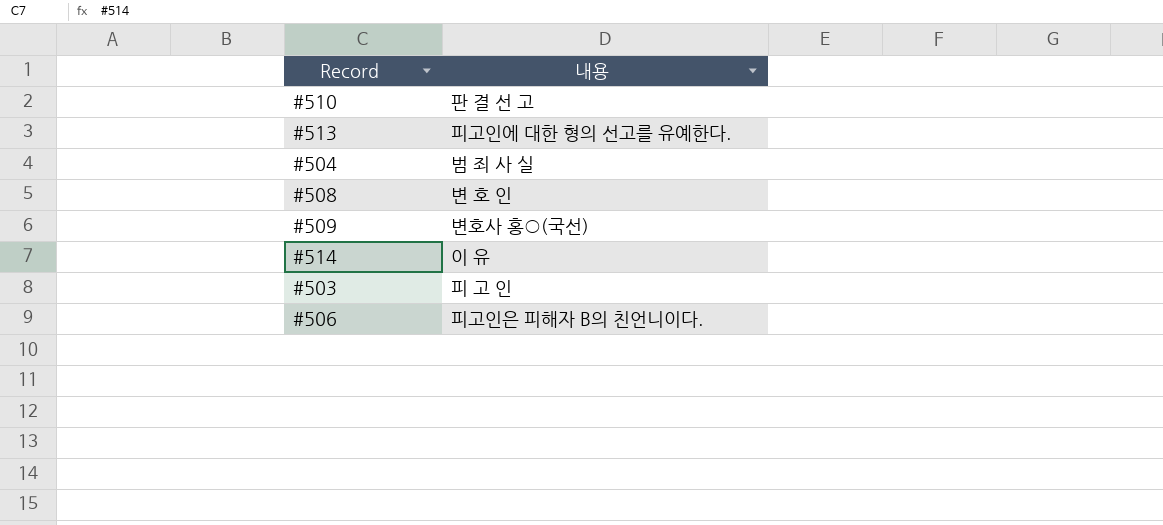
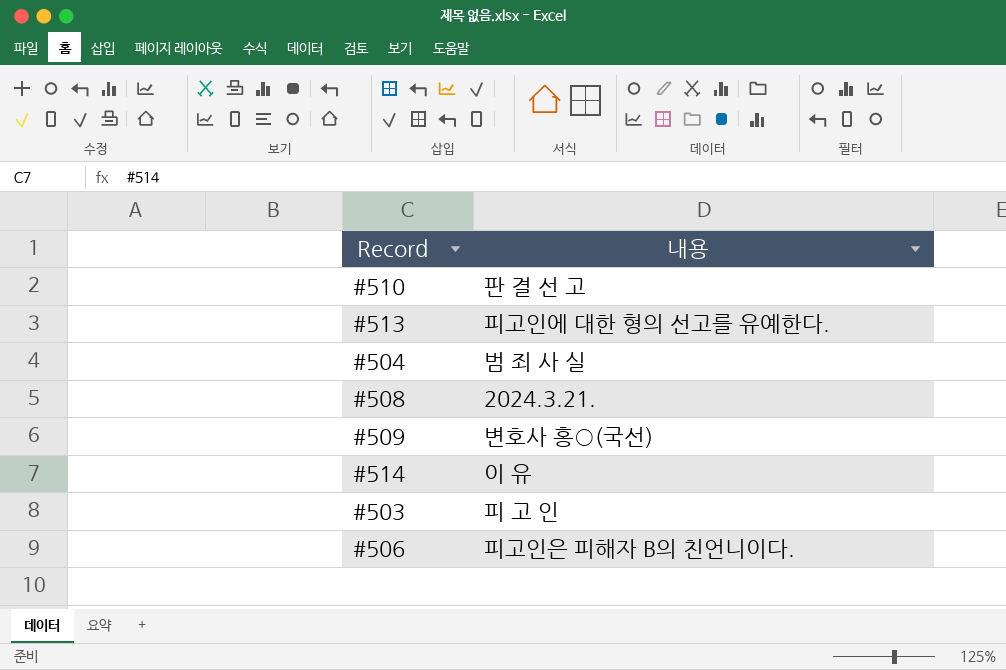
#508 | 내용: 변 호 인 -> 2024.3.21.

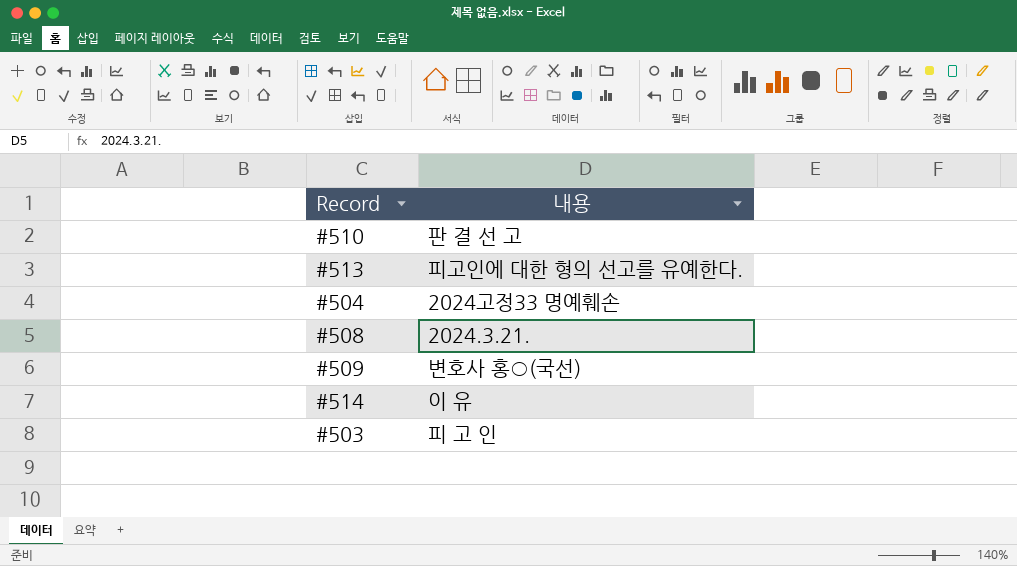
row #506: 피고인은 피해자 B의 친언니이다. -> none
#504 | 내용: 범 죄 사 실 -> 2024고정33 명예훼손

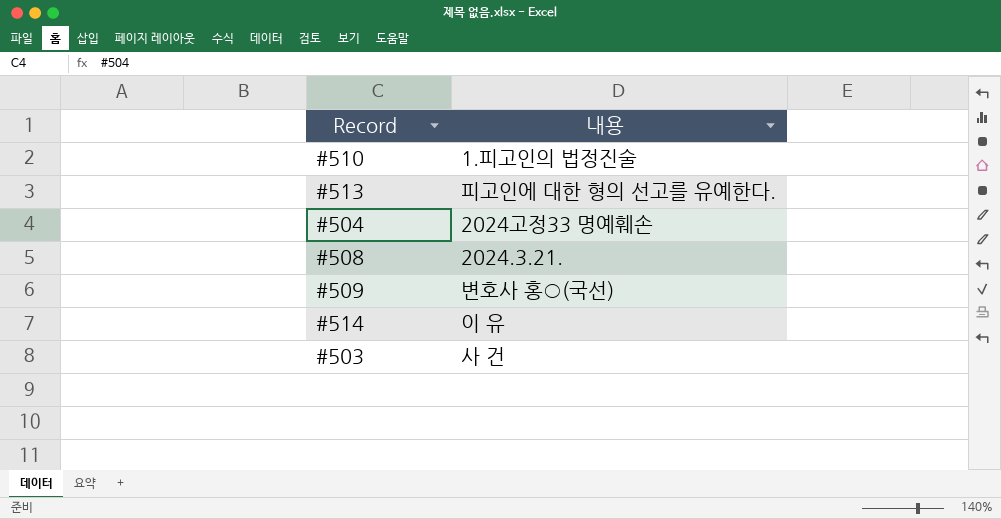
#510 | 내용: 판 결 선 고 -> 1.피고인의 법정진술
#503 | 내용: 피 고 인 -> 사 건

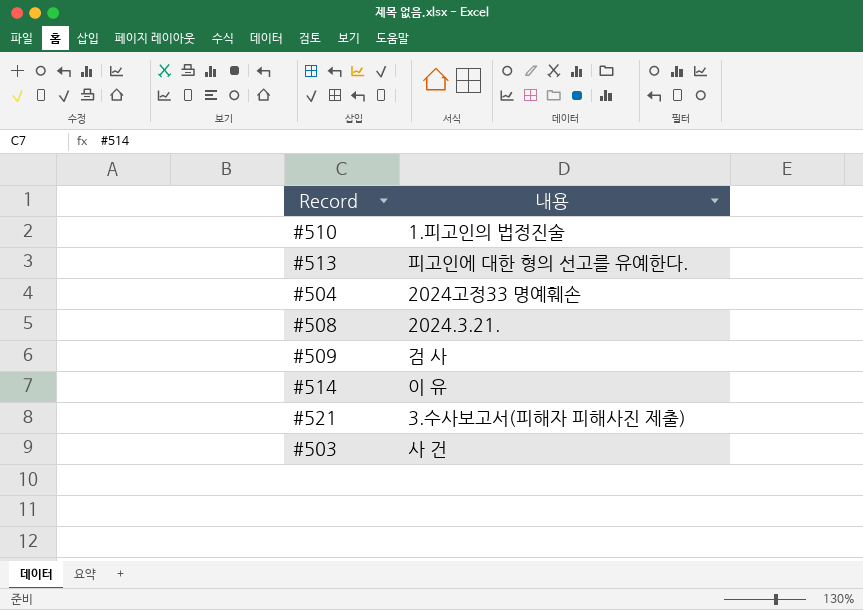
#509 | 내용: 변호사 홍○(국선) -> 검 사
row #521: none -> 3.수사보고서(피해자 피해사진 제출)

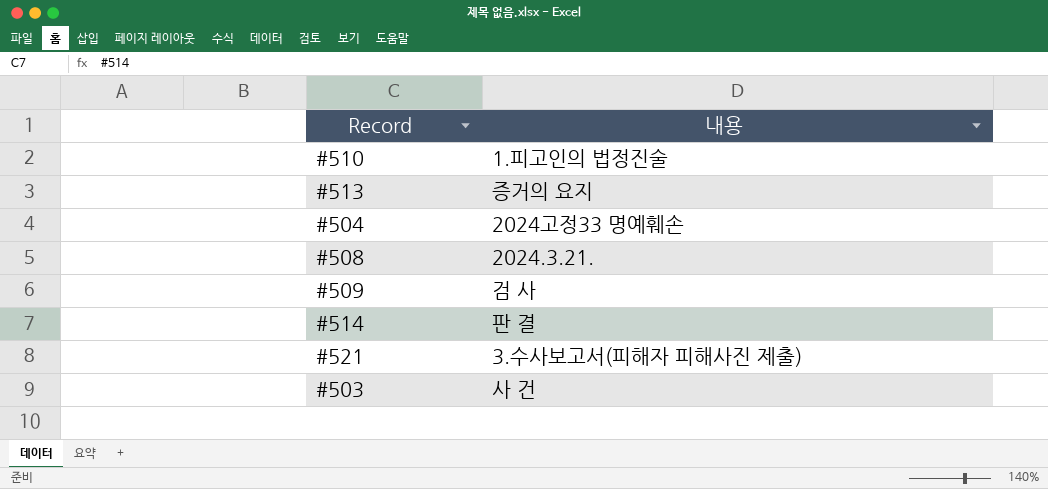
#513 | 내용: 피고인에 대한 형의 선고를 유예한다. -> 증거의 요지
#514 | 내용: 이 유 -> 판 결

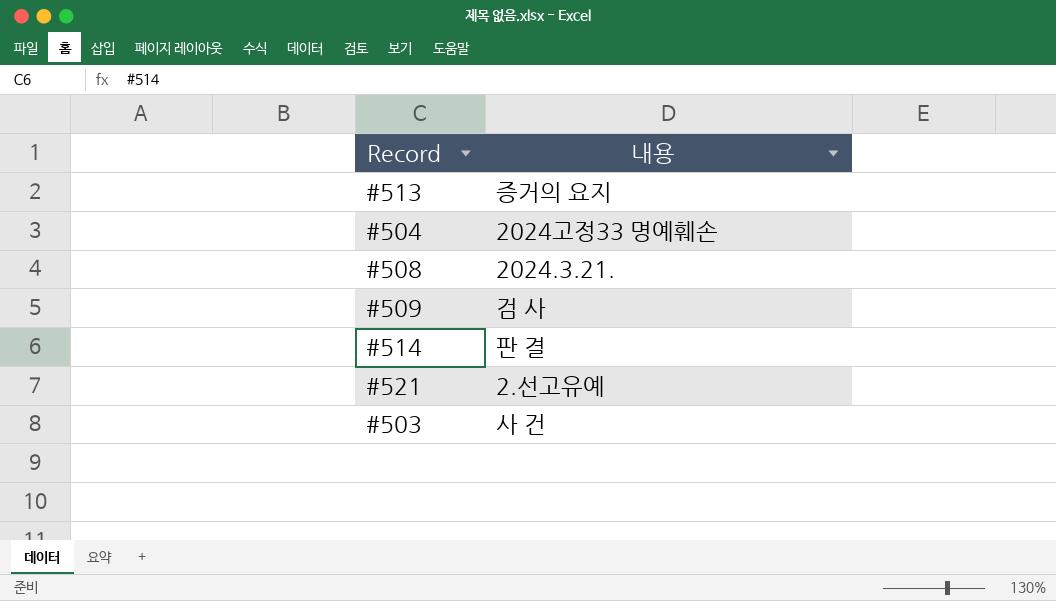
row #510: 1.피고인의 법정진술 -> none
#521 | 내용: 3.수사보고서(피해자 피해사진 제출) -> 2.선고유예

